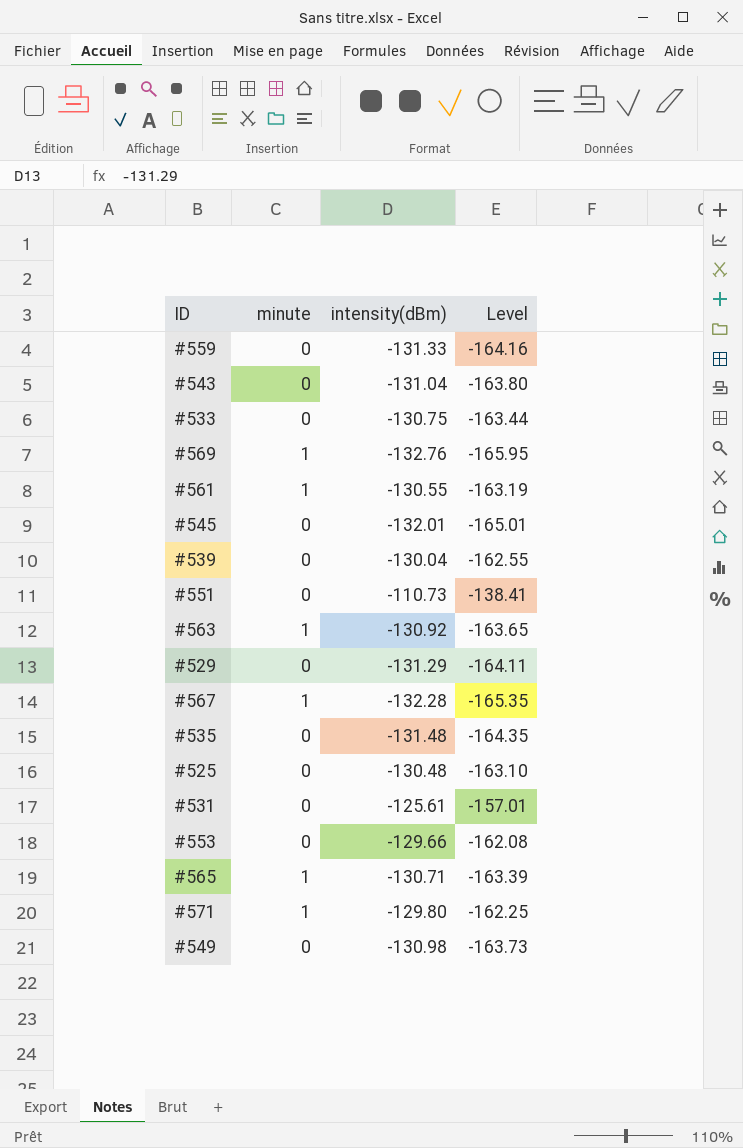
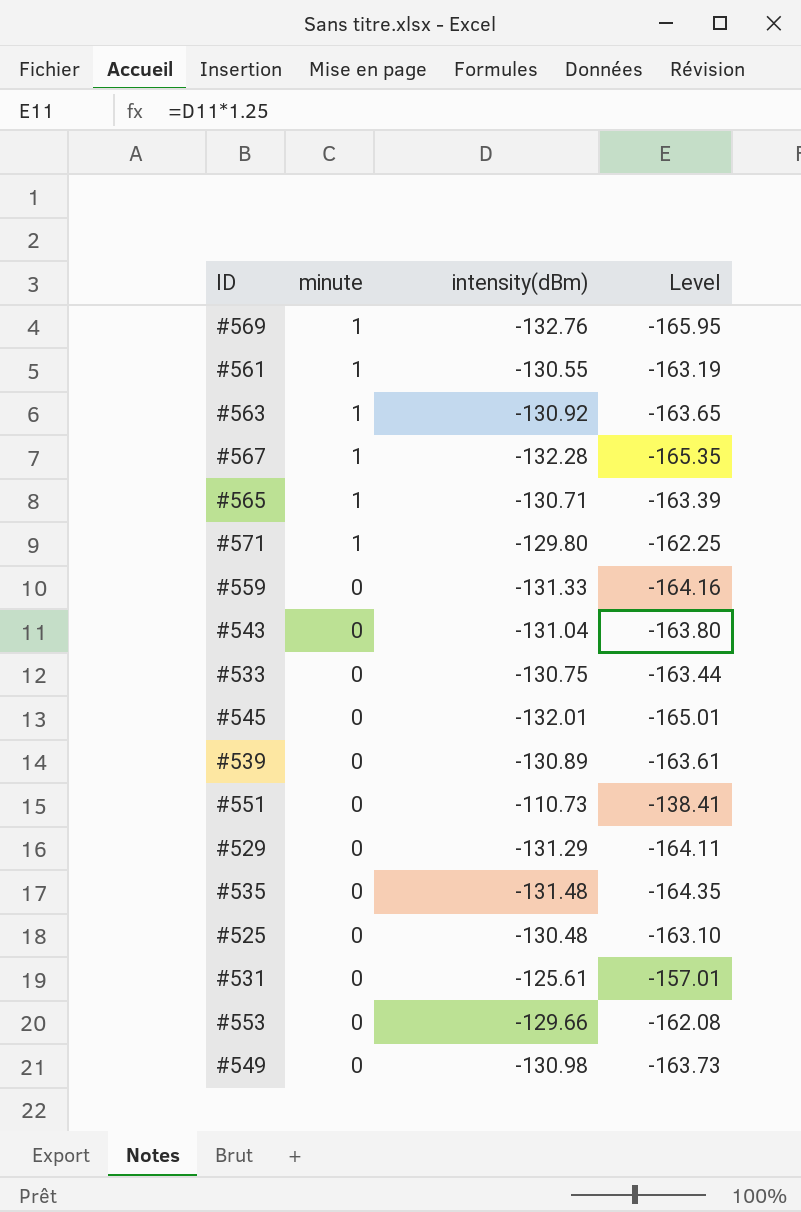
row order: none -> minute descending
#539 | intensity(dBm): -130.04 -> -130.89
#539 | Level: -162.55 -> -163.61

